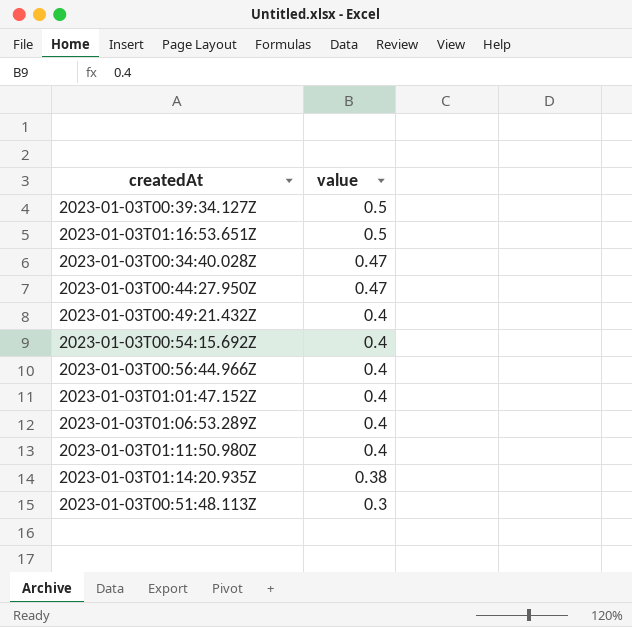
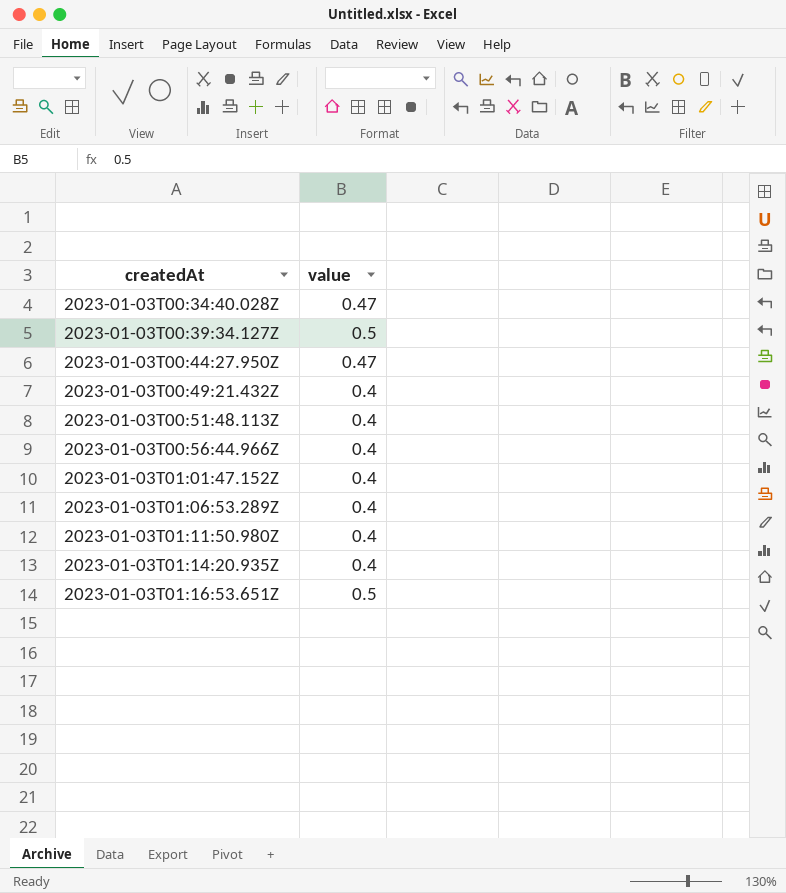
row order: value descending -> createdAt ascending
row 2023-01-03T00:54:15.692Z: 0.4 -> none
2023-01-03T00:51:48.113Z | value: 0.3 -> 0.4
2023-01-03T01:14:20.935Z | value: 0.38 -> 0.4

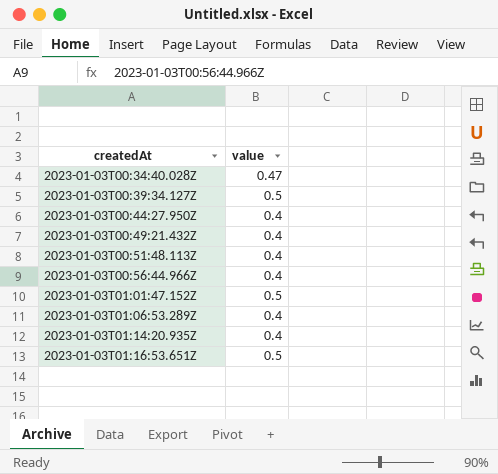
row 2023-01-03T01:11:50.980Z: 0.4 -> none
2023-01-03T00:44:27.950Z | value: 0.47 -> 0.4
2023-01-03T01:01:47.152Z | value: 0.4 -> 0.5

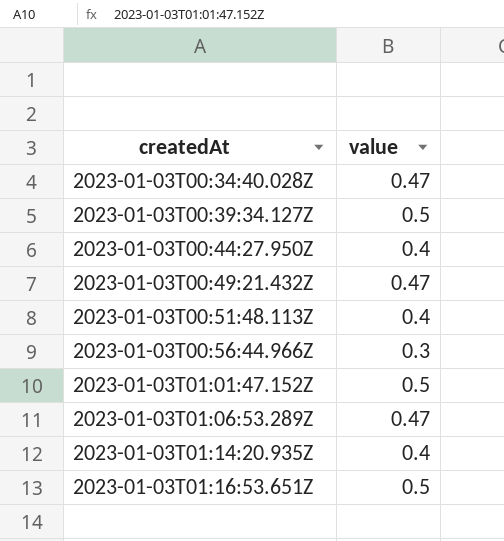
2023-01-03T00:49:21.432Z | value: 0.4 -> 0.47
2023-01-03T00:56:44.966Z | value: 0.4 -> 0.3
2023-01-03T01:06:53.289Z | value: 0.4 -> 0.47

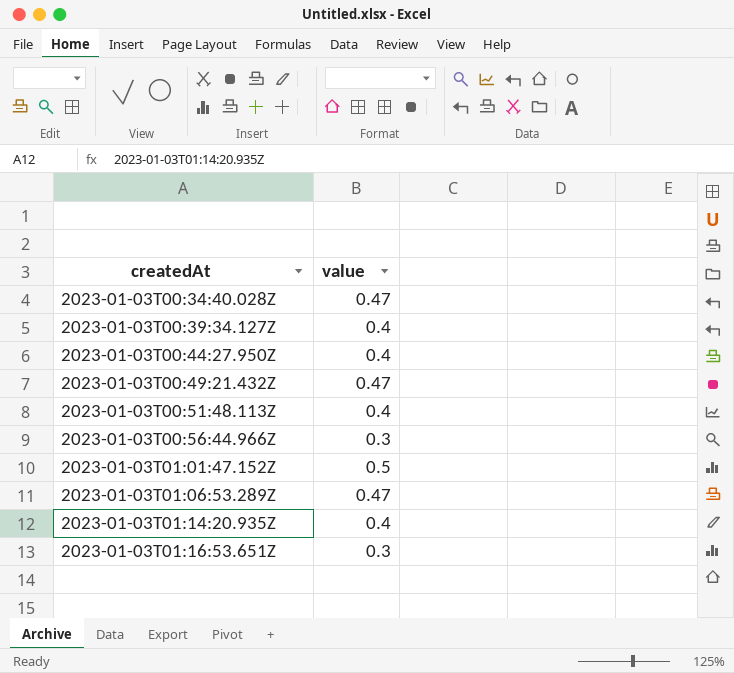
2023-01-03T00:39:34.127Z | value: 0.5 -> 0.4
2023-01-03T01:16:53.651Z | value: 0.5 -> 0.3

